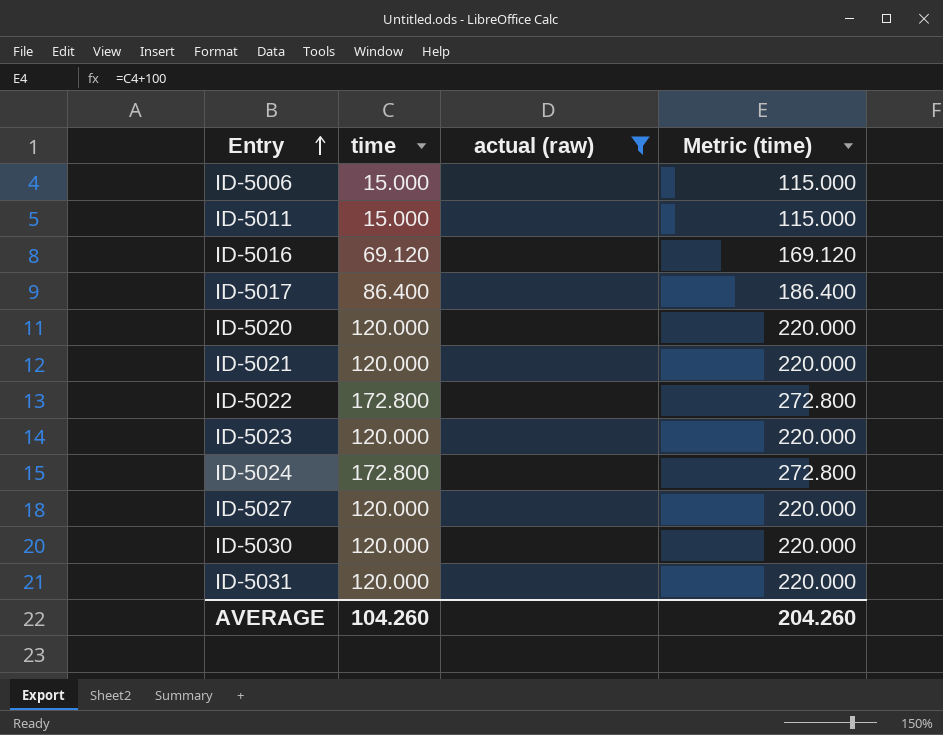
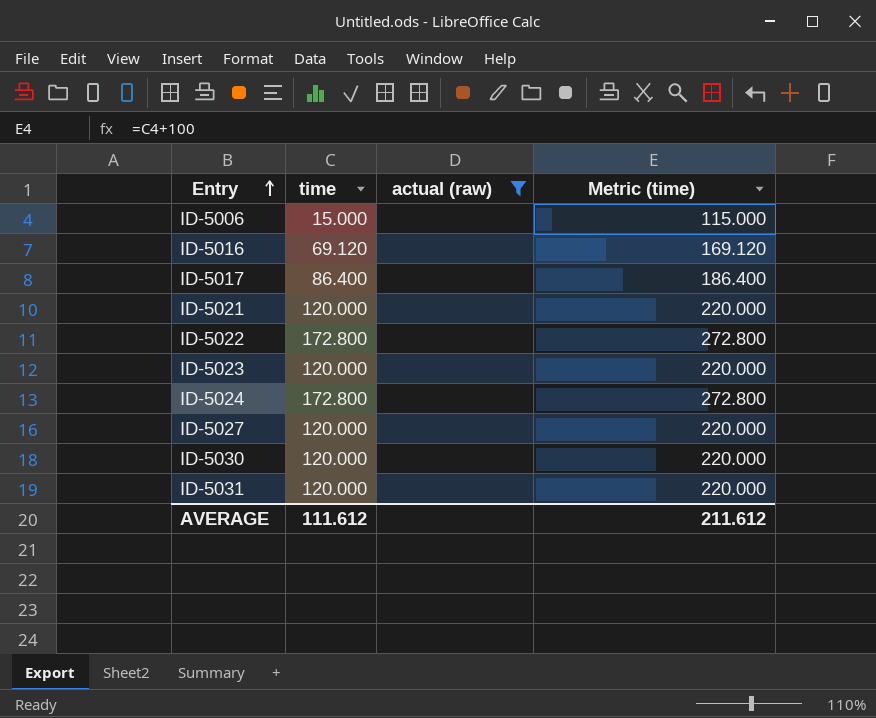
row ID-5011: 15.000 | none | 115.000 -> none
row ID-5020: 120.000 | none | 220.000 -> none
AVERAGE | time: 104.260 -> 111.612
AVERAGE | Metric (time): 204.260 -> 211.612

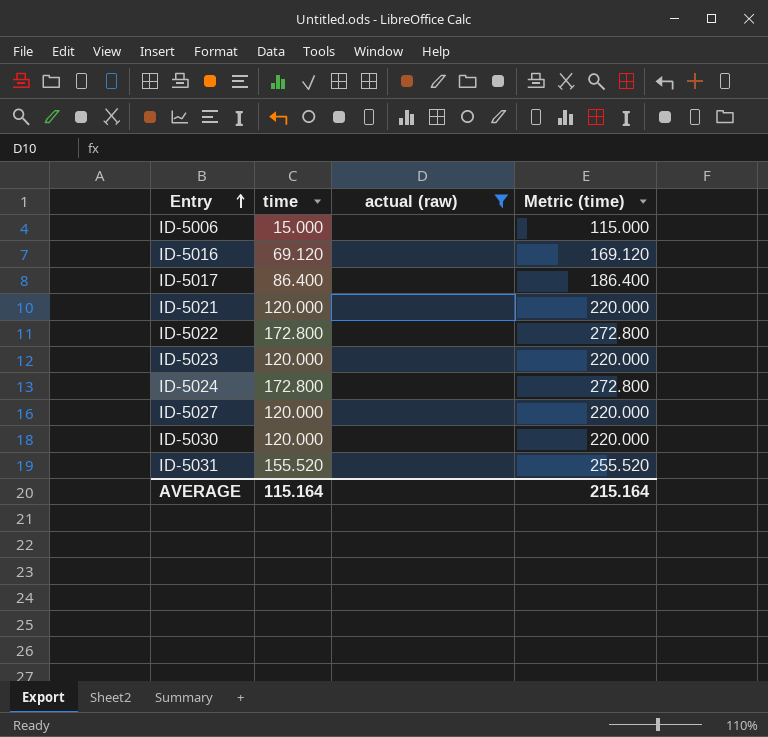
ID-5031 | time: 120.000 -> 155.520
ID-5031 | Metric (time): 220.000 -> 255.520
AVERAGE | time: 111.612 -> 115.164
AVERAGE | Metric (time): 211.612 -> 215.164

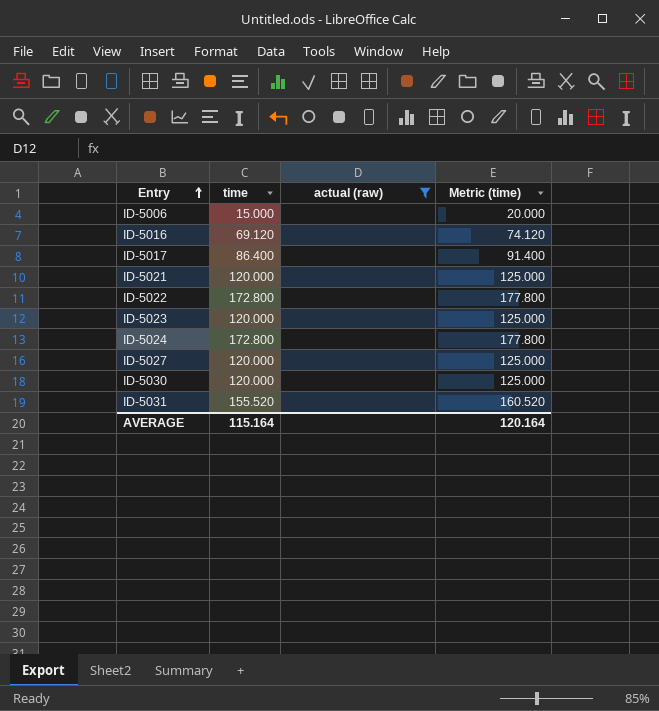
column Metric (time) | formula: [time] + 100 -> [time] + 5
AVERAGE | Metric (time): 215.164 -> 120.164

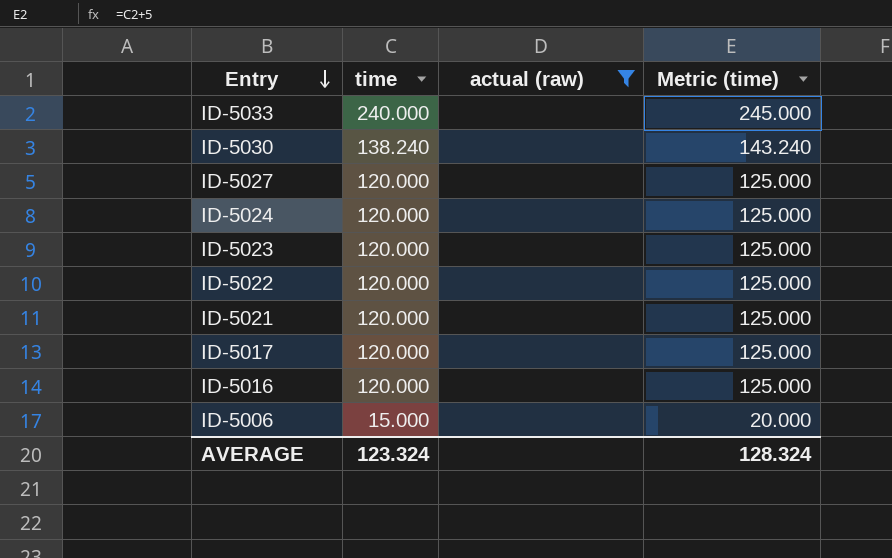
row order: Entry ascending -> Entry descending
row ID-5031: 155.520 | none | 160.520 -> none
row ID-5033: none -> 240.000 | none | 245.000
ID-5030 | time: 120.000 -> 138.240
ID-5030 | Metric (time): 125.000 -> 143.240
ID-5024 | time: 172.800 -> 120.000
ID-5024 | Metric (time): 177.800 -> 125.000
ID-5022 | time: 172.800 -> 120.000
ID-5022 | Metric (time): 177.800 -> 125.000
ID-5017 | time: 86.400 -> 120.000
ID-5017 | Metric (time): 91.400 -> 125.000
ID-5016 | time: 69.120 -> 120.000
ID-5016 | Metric (time): 74.120 -> 125.000
AVERAGE | time: 115.164 -> 123.324
AVERAGE | Metric (time): 120.164 -> 128.324

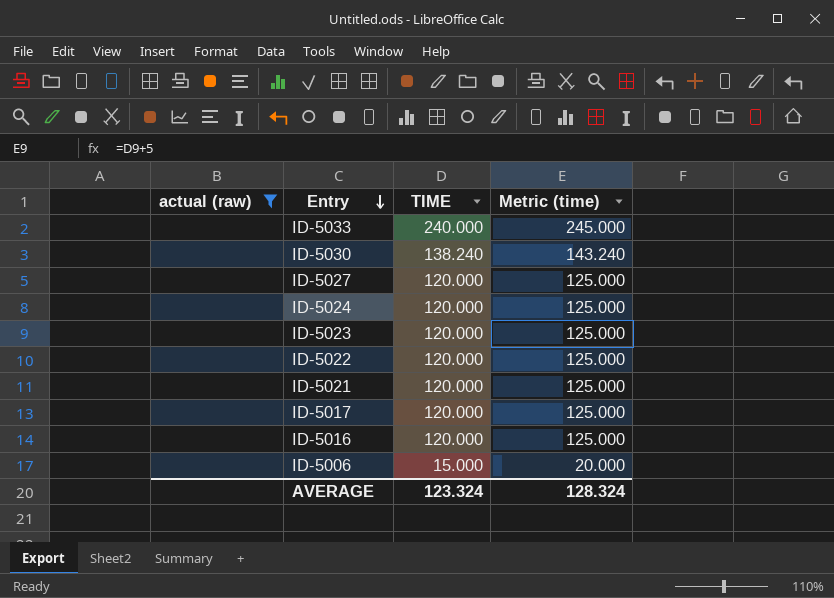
column actual (raw) | position: 3 -> 1
column name: time -> TIME

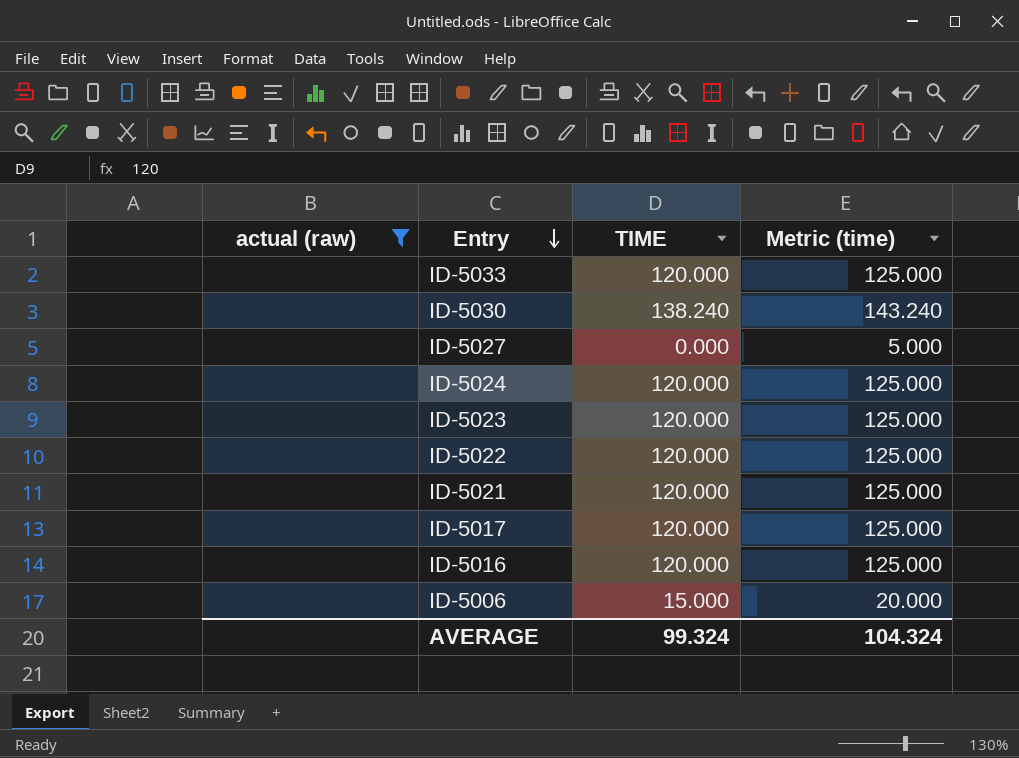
ID-5033 | TIME: 240.000 -> 120.000
ID-5033 | Metric (time): 245.000 -> 125.000
ID-5027 | TIME: 120.000 -> 0.000
ID-5027 | Metric (time): 125.000 -> 5.000
AVERAGE | TIME: 123.324 -> 99.324
AVERAGE | Metric (time): 128.324 -> 104.324

